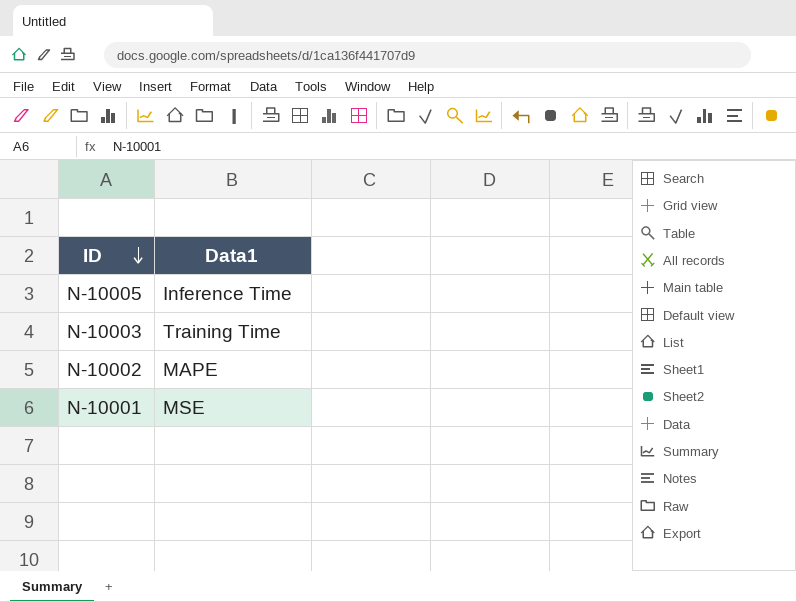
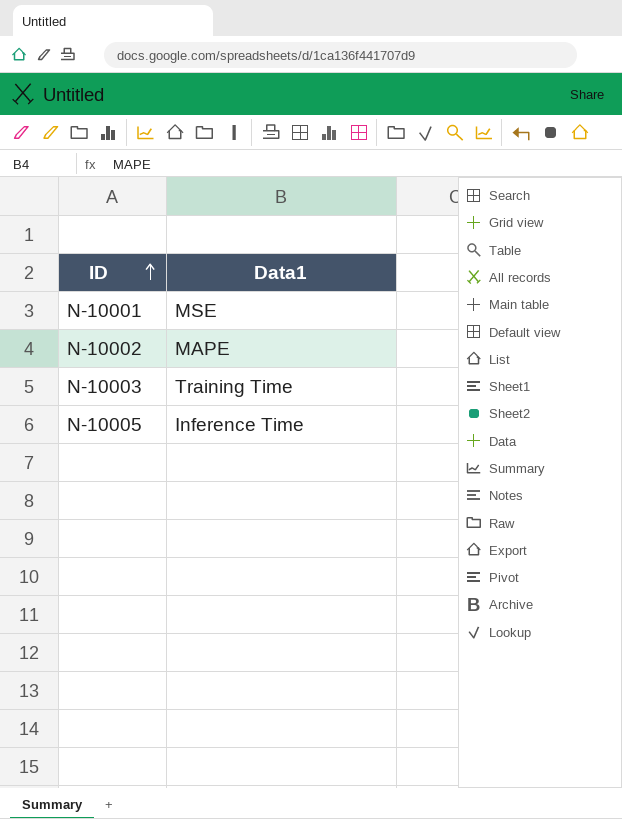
row order: ID descending -> ID ascending

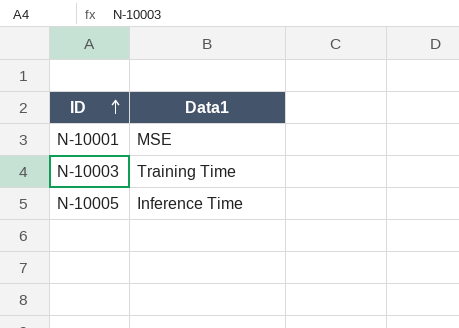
row N-10002: MAPE -> none

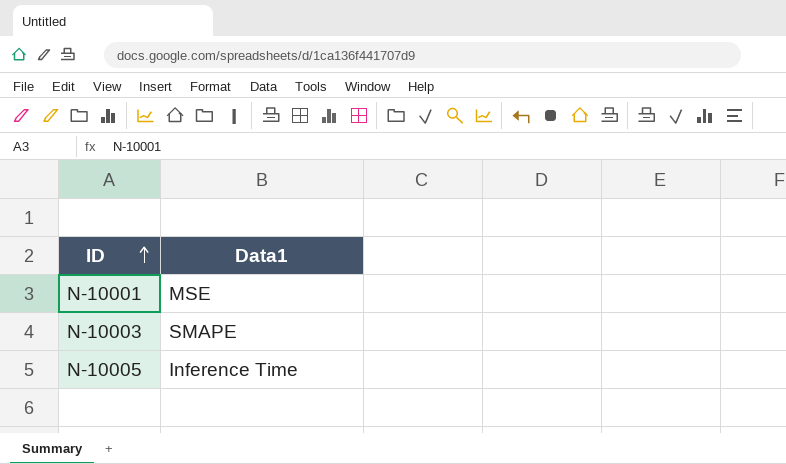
N-10003 | Data1: Training Time -> SMAPE

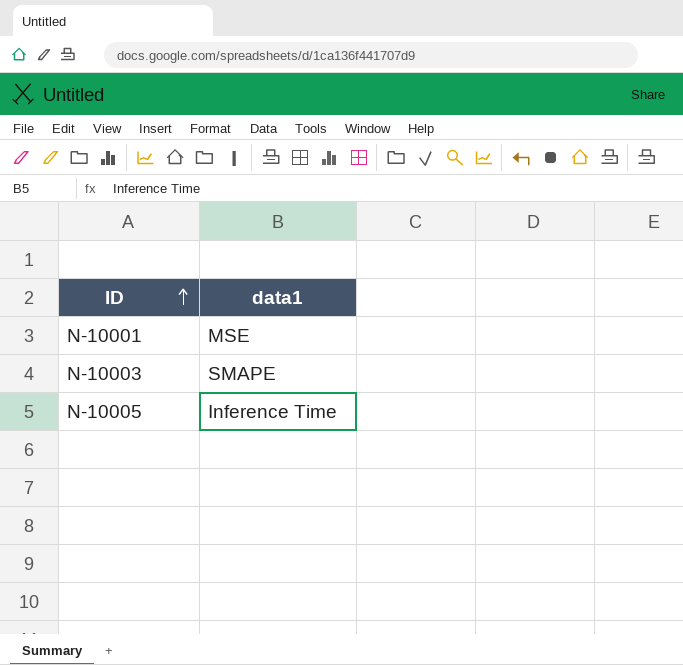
column name: Data1 -> data1

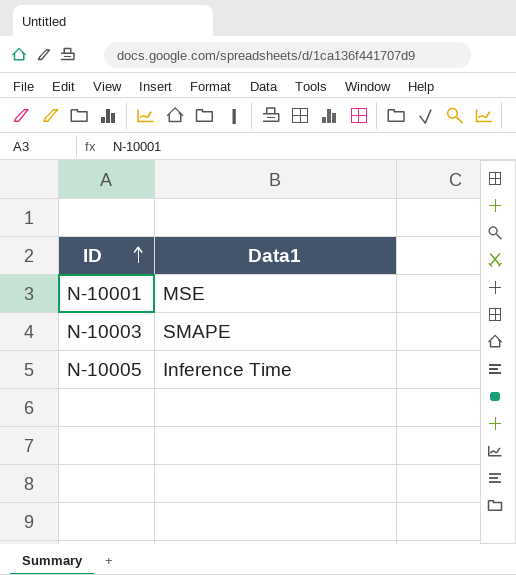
column name: data1 -> Data1

